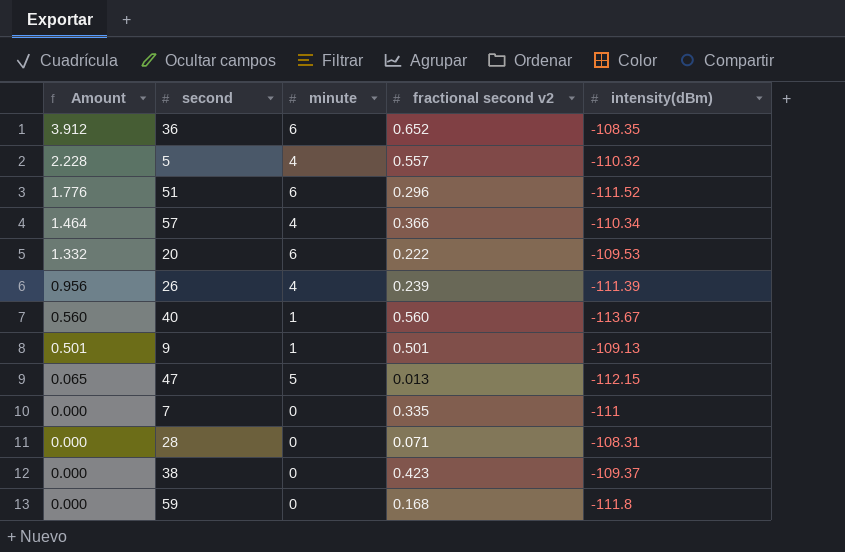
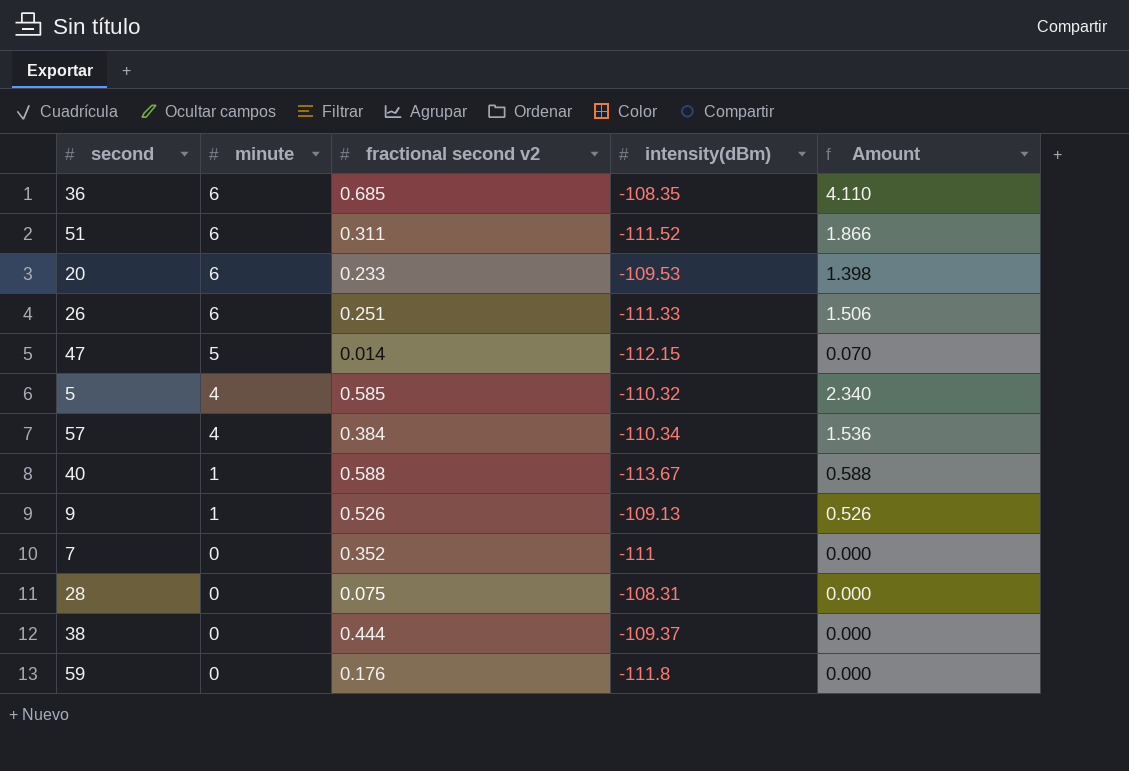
row order: Amount descending -> minute descending
column Amount | position: 1 -> 5
36 | fractional second v2: 0.652 -> 0.685
36 | Amount: 3.912 -> 4.110
51 | fractional second v2: 0.296 -> 0.311
51 | Amount: 1.776 -> 1.866
20 | fractional second v2: 0.222 -> 0.233
20 | Amount: 1.332 -> 1.398
26 | minute: 4 -> 6
26 | fractional second v2: 0.239 -> 0.251
26 | intensity(dBm): -111.39 -> -111.33
26 | Amount: 0.956 -> 1.506
47 | fractional second v2: 0.013 -> 0.014
47 | Amount: 0.065 -> 0.070
5 | fractional second v2: 0.557 -> 0.585
5 | Amount: 2.228 -> 2.340
57 | fractional second v2: 0.366 -> 0.384
57 | Amount: 1.464 -> 1.536
40 | fractional second v2: 0.560 -> 0.588
40 | Amount: 0.560 -> 0.588
9 | fractional second v2: 0.501 -> 0.526
9 | Amount: 0.501 -> 0.526
7 | fractional second v2: 0.335 -> 0.352
28 | fractional second v2: 0.071 -> 0.075
38 | fractional second v2: 0.423 -> 0.444
59 | fractional second v2: 0.168 -> 0.176

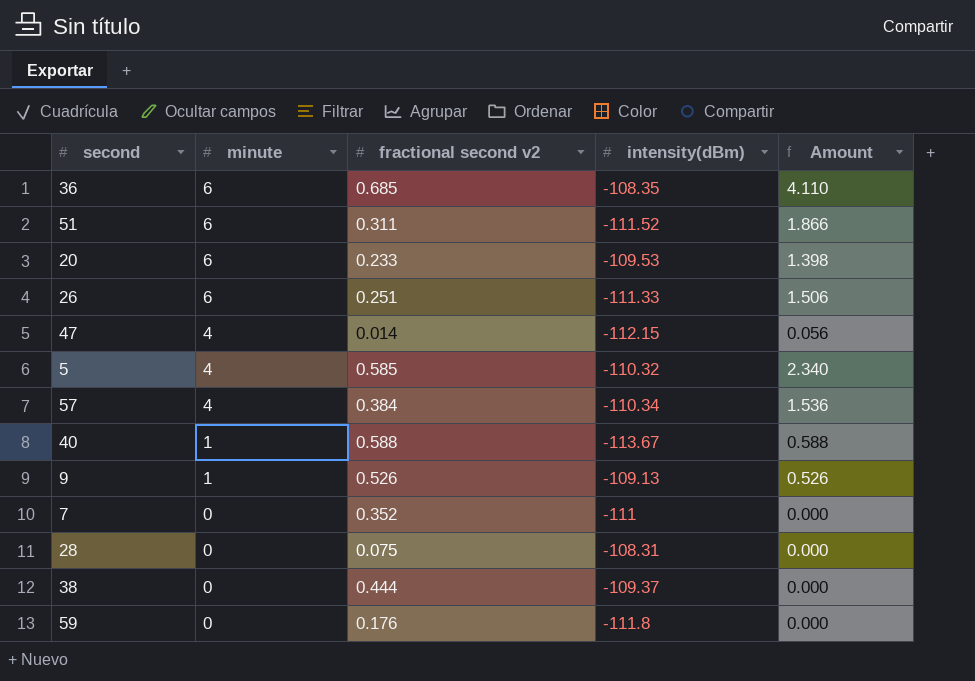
47 | minute: 5 -> 4
47 | Amount: 0.070 -> 0.056

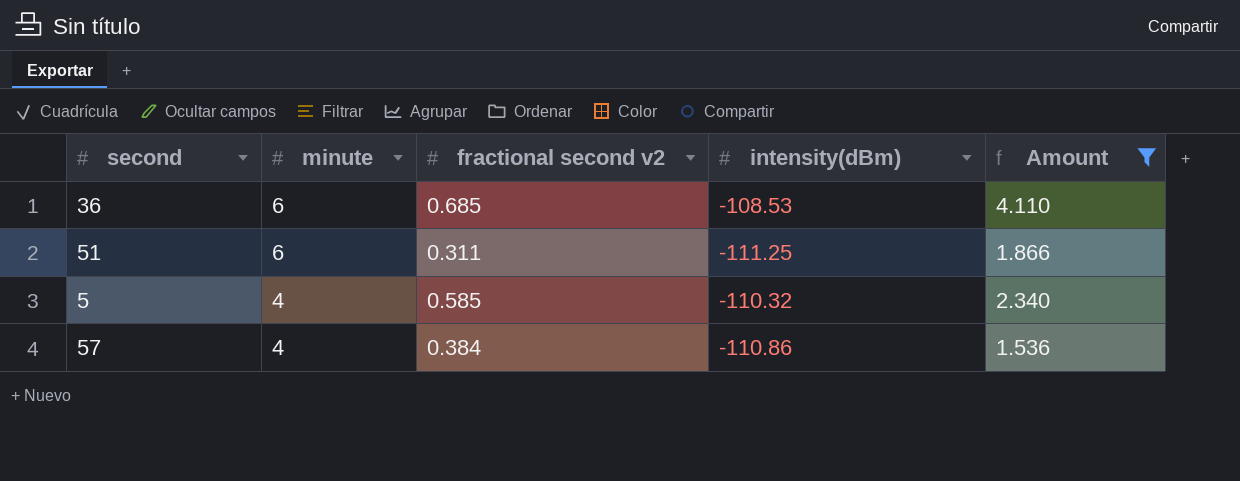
filter: none -> Amount >= 1.536
36 | intensity(dBm): -108.35 -> -108.53
51 | intensity(dBm): -111.52 -> -111.25
57 | intensity(dBm): -110.34 -> -110.86

